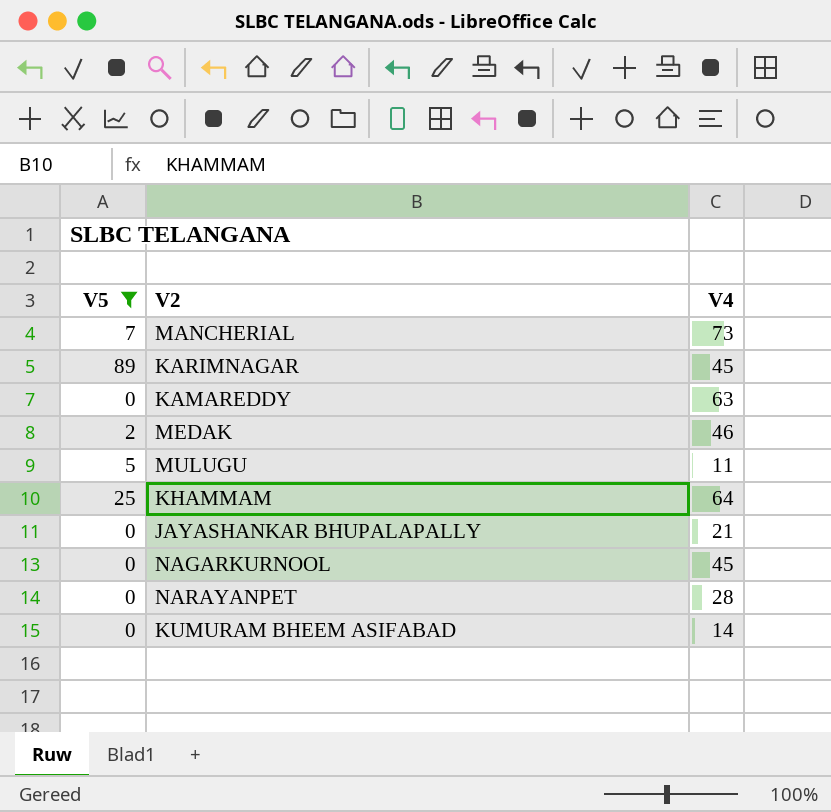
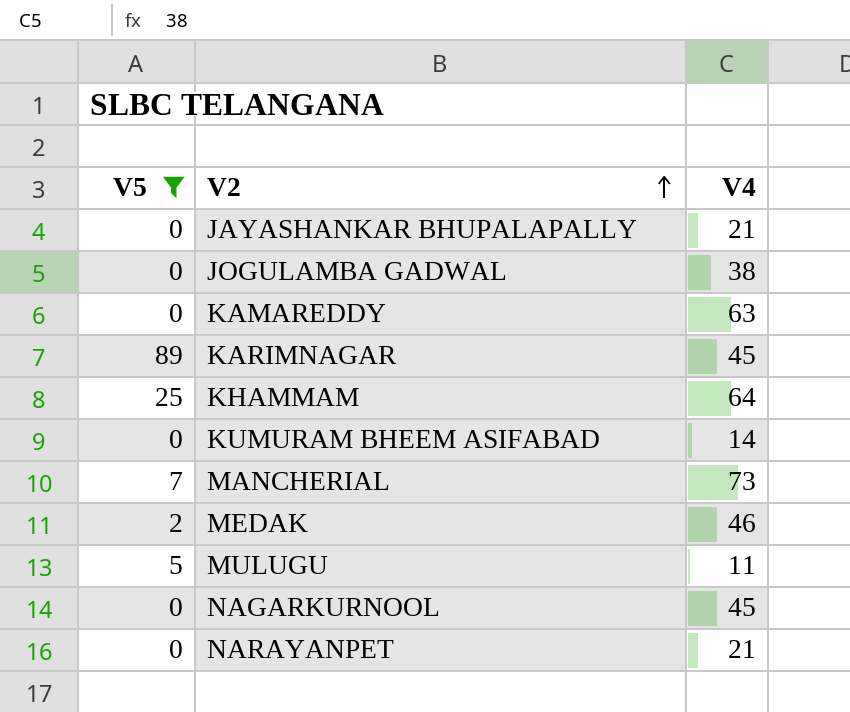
row order: none -> V2 ascending
row JOGULAMBA GADWAL: none -> 0 | 38
NARAYANPET | V4: 28 -> 21

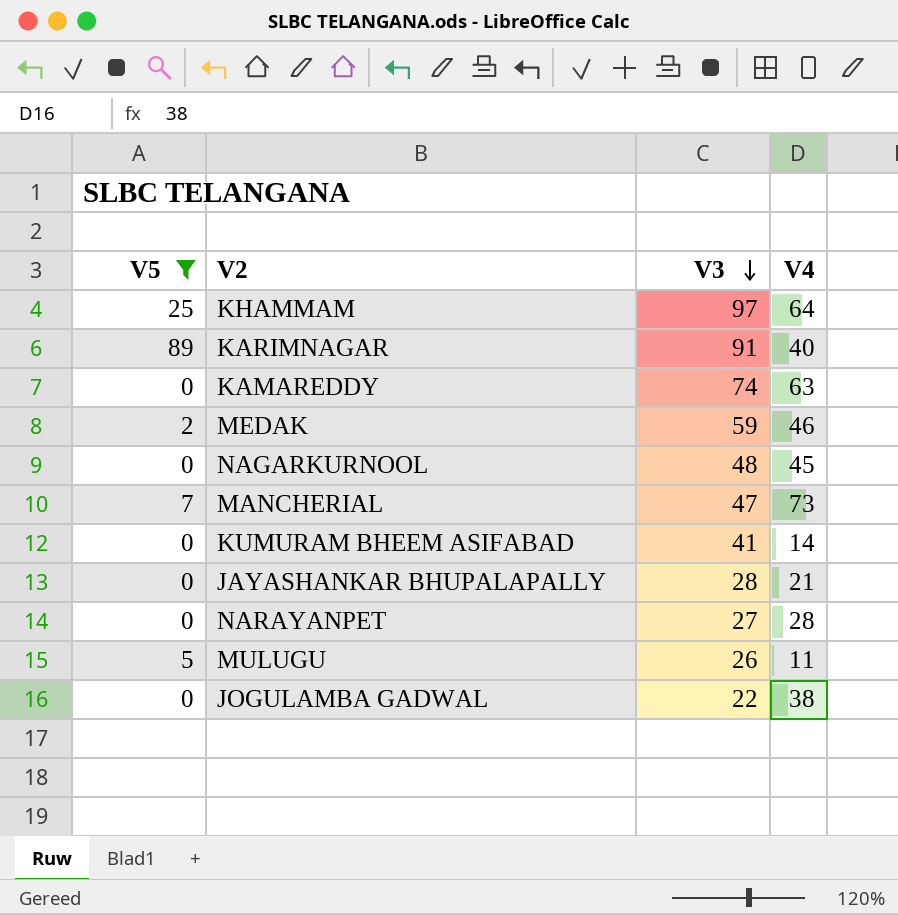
row order: V2 ascending -> V3 descending
column V3 | position: none -> 3
KARIMNAGAR | V4: 45 -> 40
NARAYANPET | V4: 21 -> 28

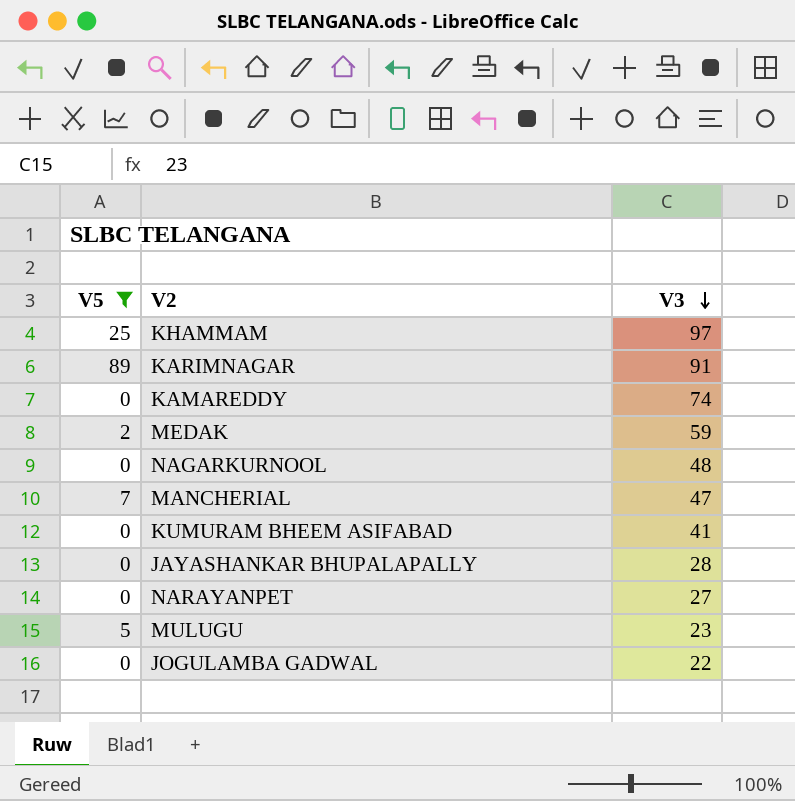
column V4 | position: 4 -> none
MULUGU | V3: 26 -> 23

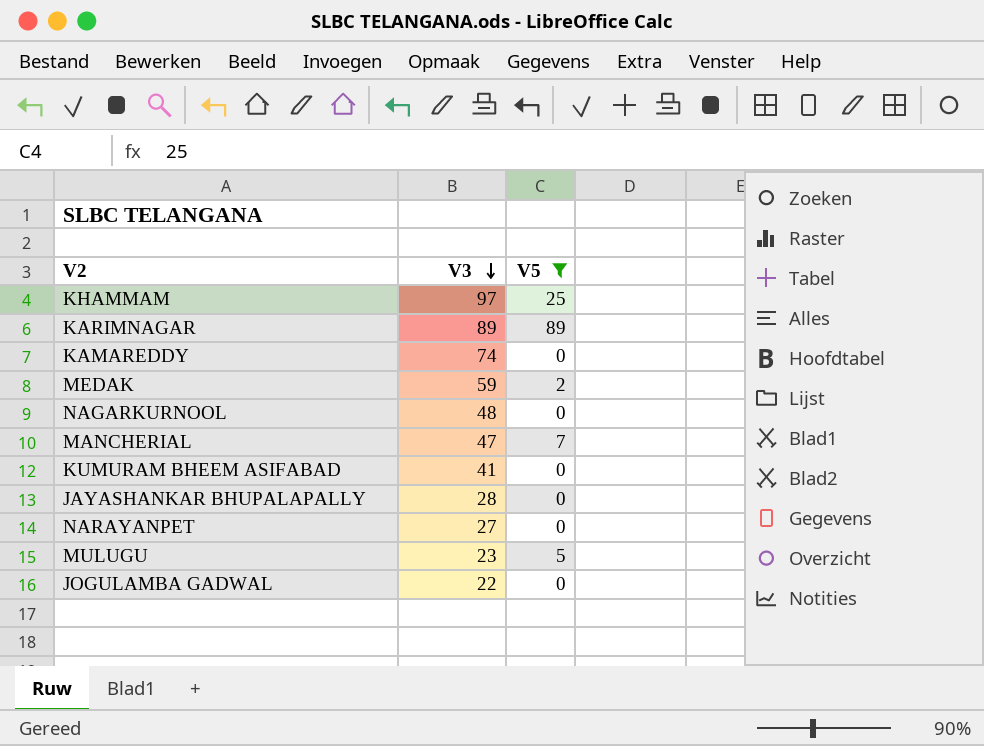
column V5 | position: 1 -> 3
KARIMNAGAR | V3: 91 -> 89

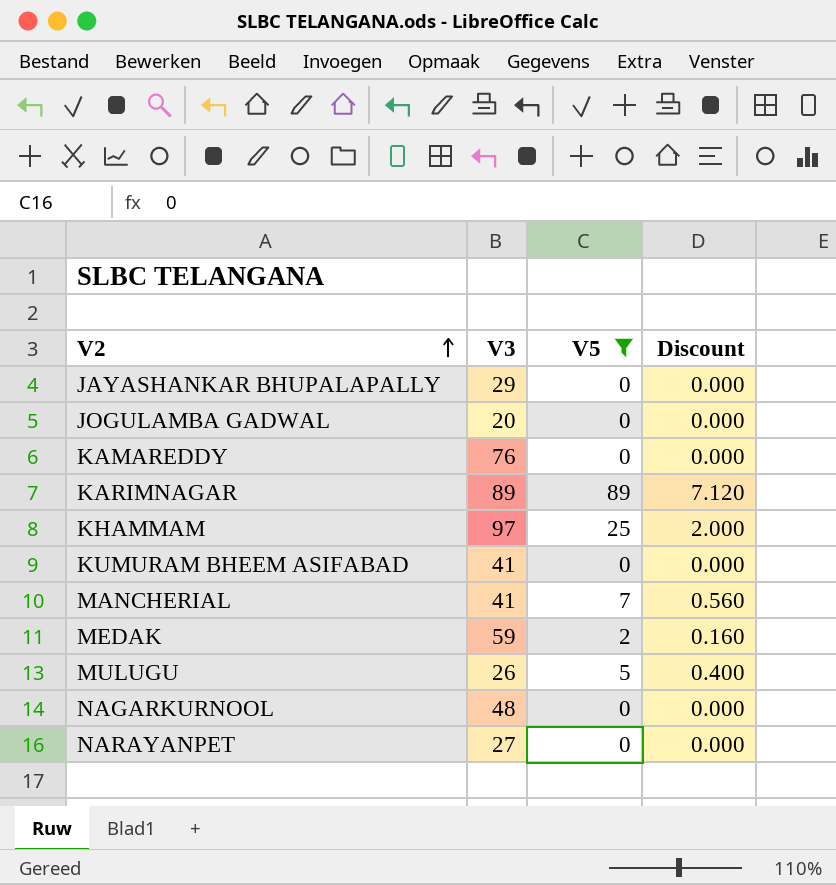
row order: V3 descending -> V2 ascending
column Discount | formula: none -> [V5] * 0.08
JAYASHANKAR BHUPALAPALLY | V3: 28 -> 29
JOGULAMBA GADWAL | V3: 22 -> 20
KAMAREDDY | V3: 74 -> 76
MANCHERIAL | V3: 47 -> 41
MULUGU | V3: 23 -> 26

